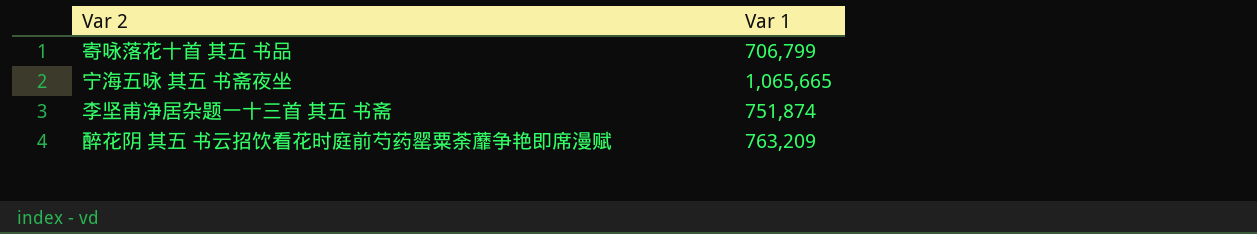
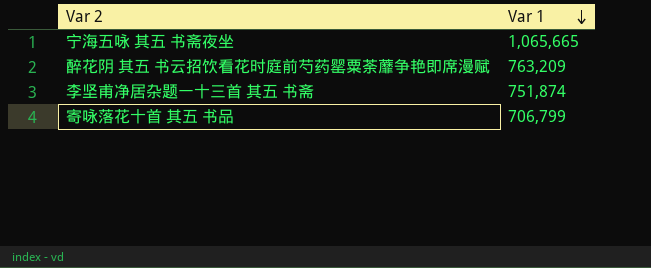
row order: none -> Var 1 descending

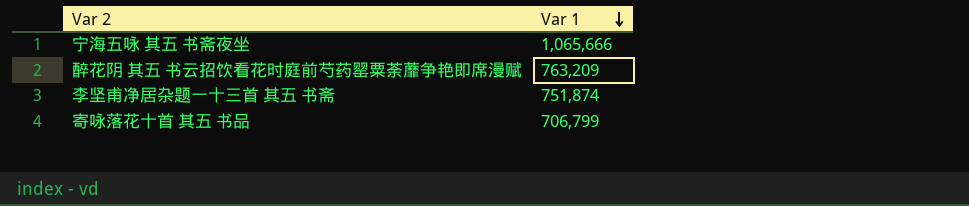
宁海五咏 其五 书斋夜坐 | Var 1: 1,065,665 -> 1,065,666

